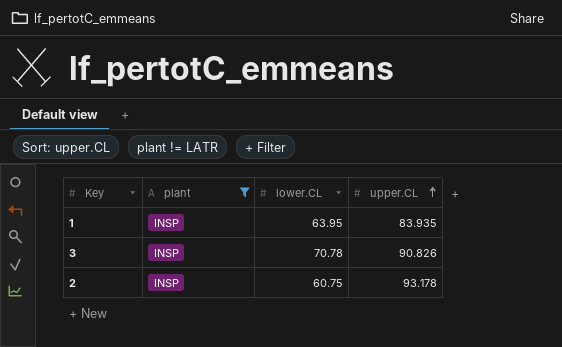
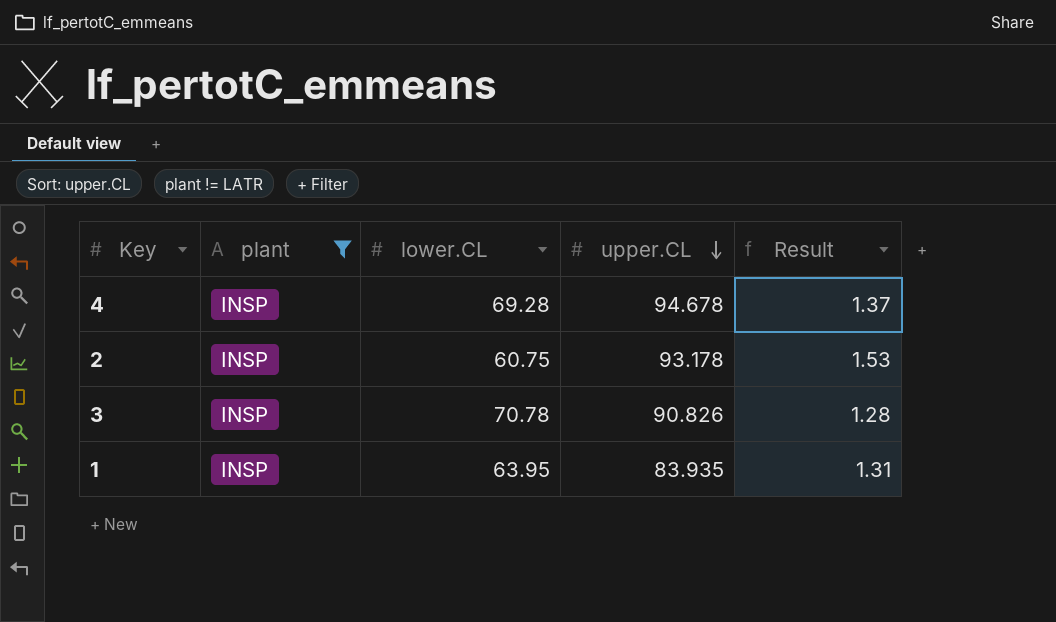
row order: upper.CL ascending -> upper.CL descending
column Result | formula: none -> [upper.CL] / [lower.CL]
row 4: none -> INSP | 69.28 | 94.678 | 1.37

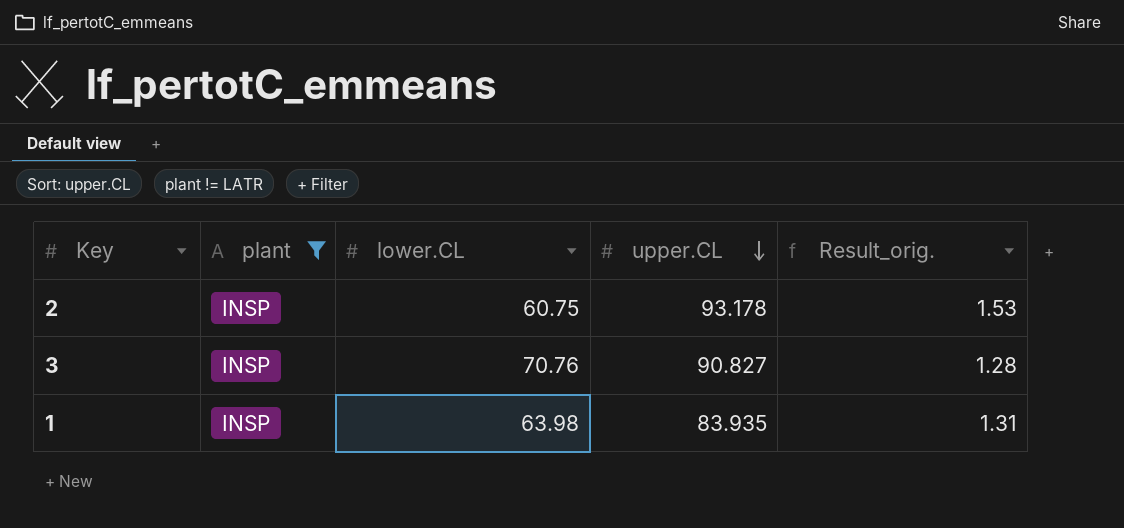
column name: Result -> Result_orig.
row 4: INSP | 69.28 | 94.678 | 1.37 -> none
3 | lower.CL: 70.78 -> 70.76
3 | upper.CL: 90.826 -> 90.827
1 | lower.CL: 63.95 -> 63.98

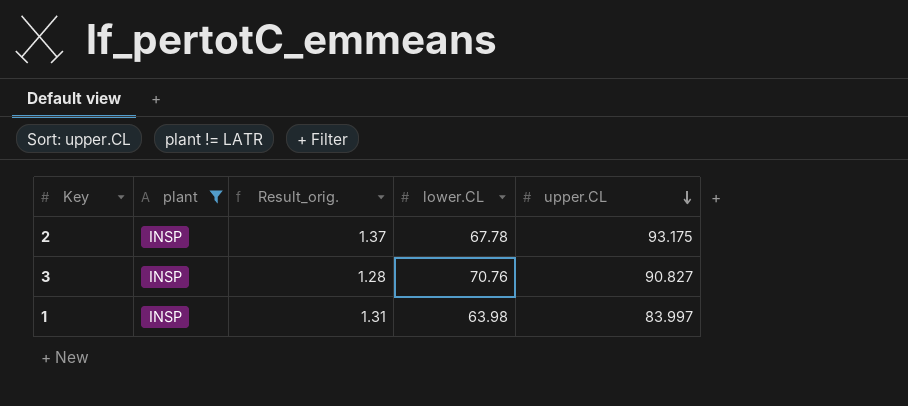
column Result_orig. | position: 5 -> 3
2 | Result_orig.: 1.53 -> 1.37
2 | lower.CL: 60.75 -> 67.78
2 | upper.CL: 93.178 -> 93.175
1 | upper.CL: 83.935 -> 83.997

